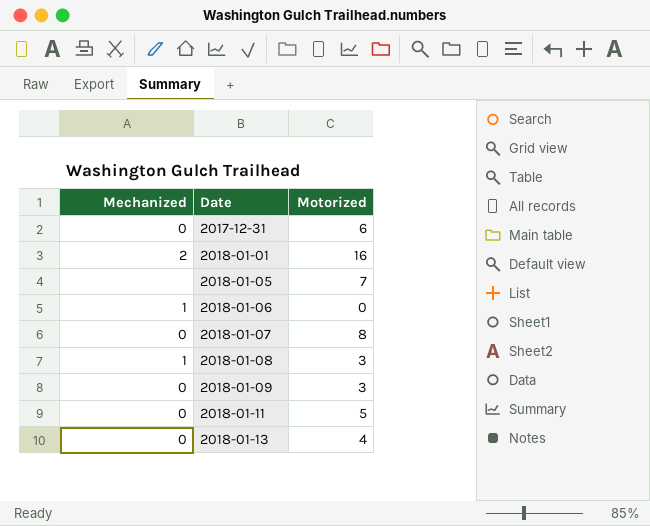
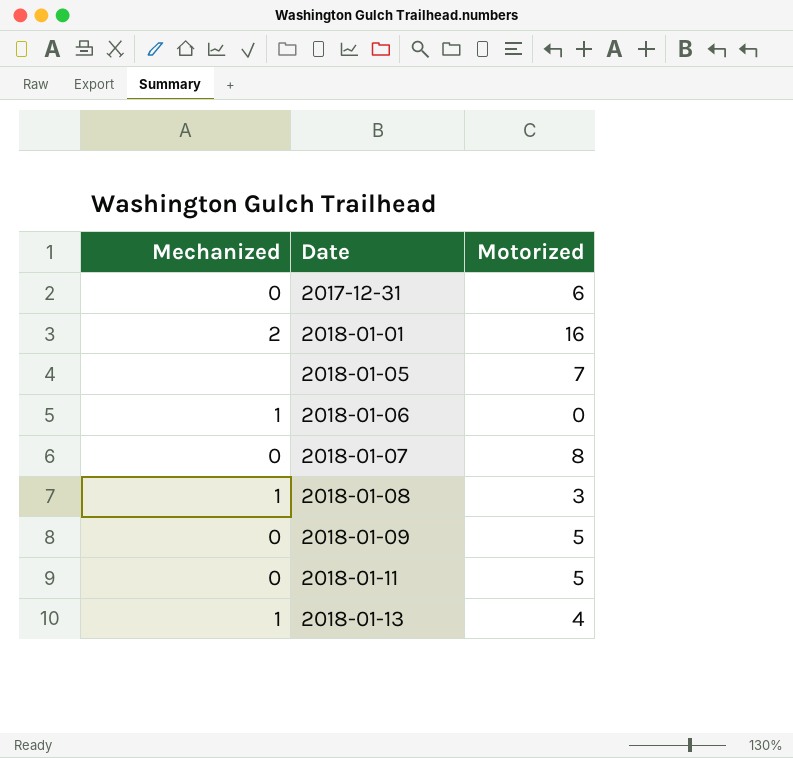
2018-01-09 | Motorized: 3 -> 5
2018-01-13 | Mechanized: 0 -> 1

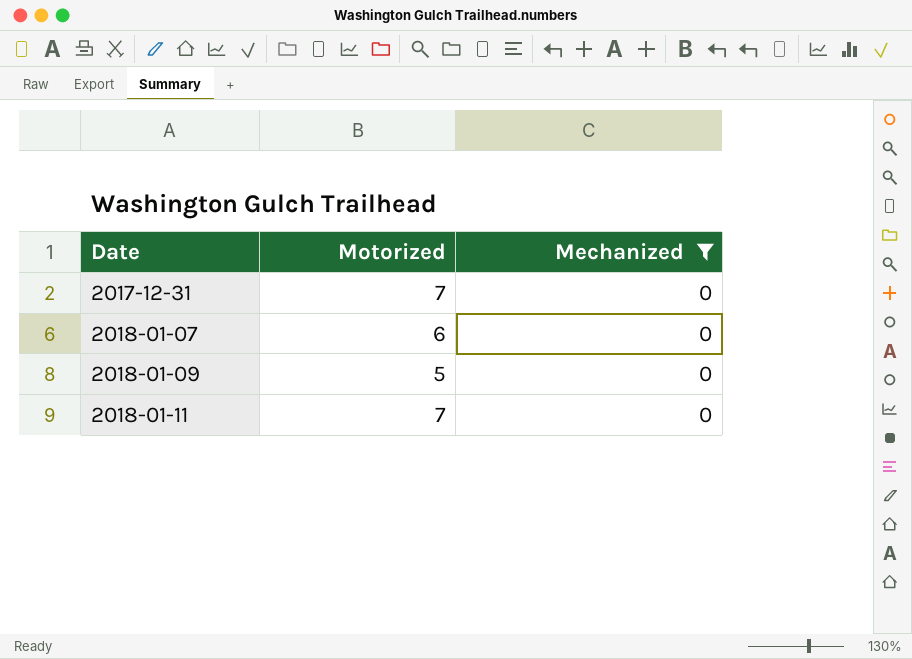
filter: none -> Mechanized = 0
column Mechanized | position: 1 -> 3
2017-12-31 | Motorized: 6 -> 7
2018-01-07 | Motorized: 8 -> 6
2018-01-11 | Motorized: 5 -> 7

